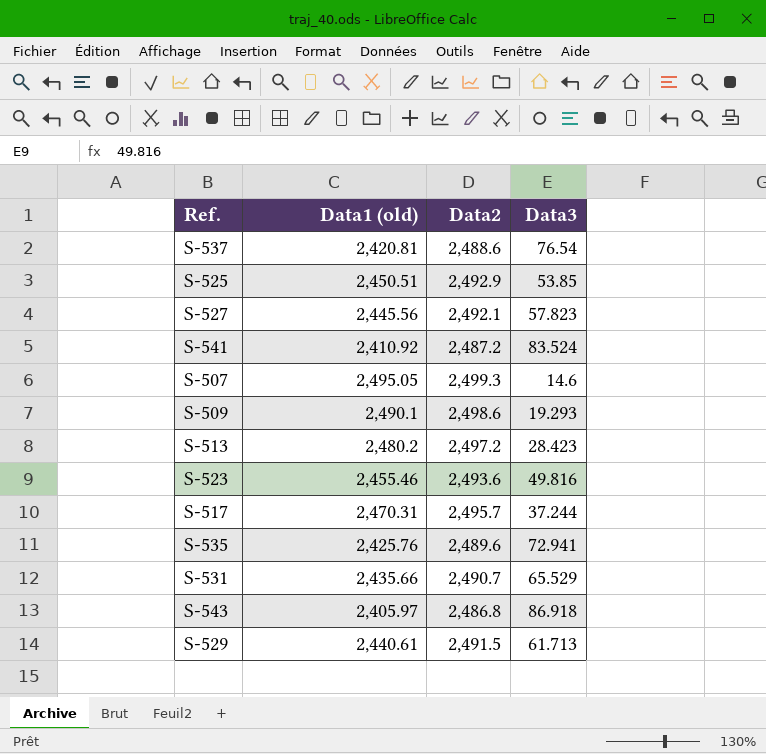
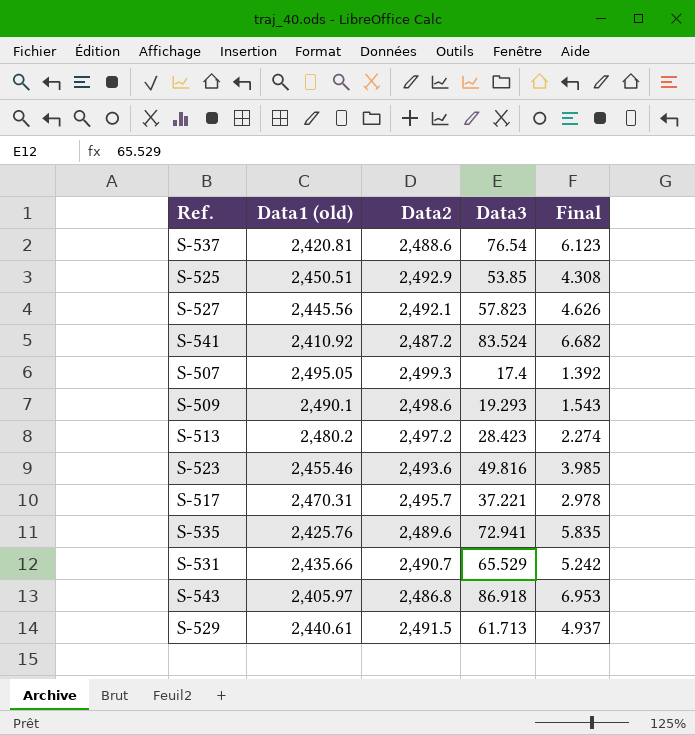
column Final | formula: none -> [Data3] * 0.08
S-507 | Data3: 14.6 -> 17.4
S-517 | Data3: 37.244 -> 37.221

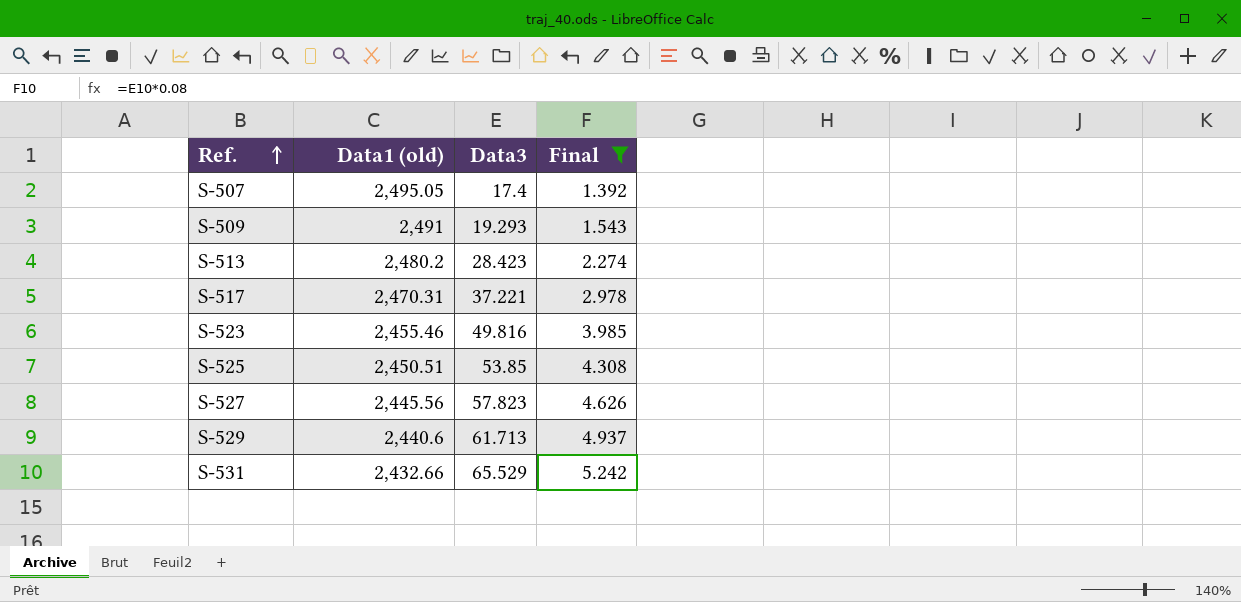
filter: none -> Final <= 5.242
row order: none -> Ref. ascending
column Data2 | position: 3 -> none
S-509 | Data1 (old): 2,490.1 -> 2,491
S-529 | Data1 (old): 2,440.61 -> 2,440.6
S-531 | Data1 (old): 2,435.66 -> 2,432.66

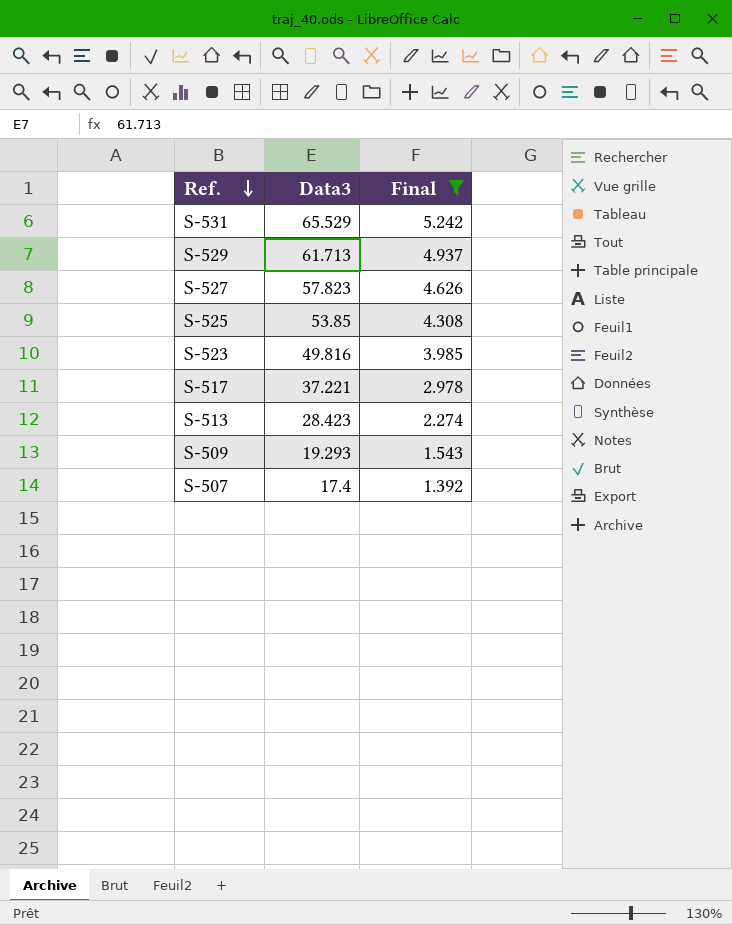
row order: Ref. ascending -> Ref. descending
column Data1 (old) | position: 2 -> none

